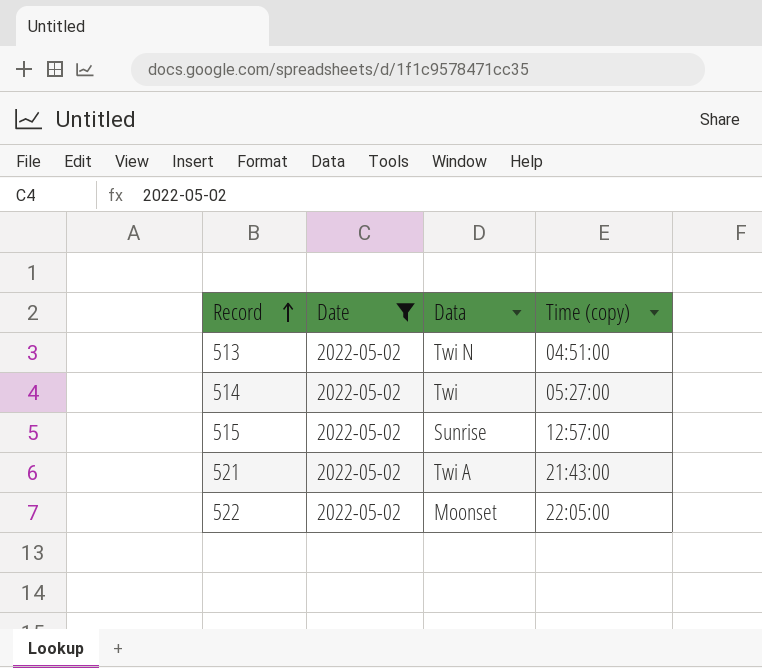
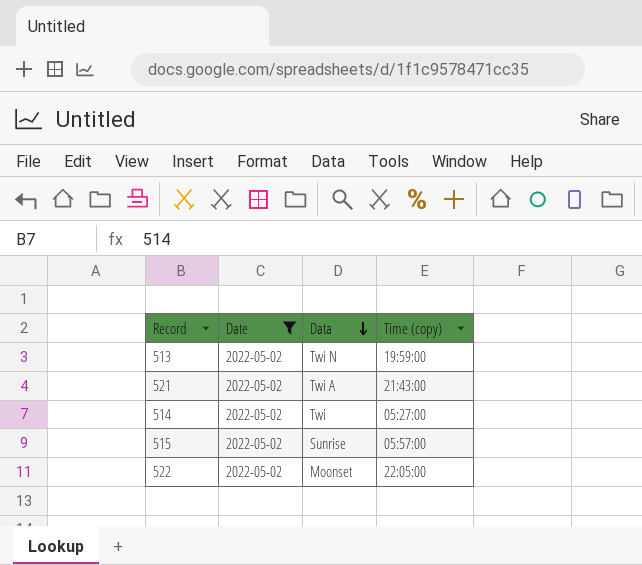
row order: Record ascending -> Data descending
513 | Time (copy): 04:51:00 -> 19:59:00
515 | Time (copy): 12:57:00 -> 05:57:00

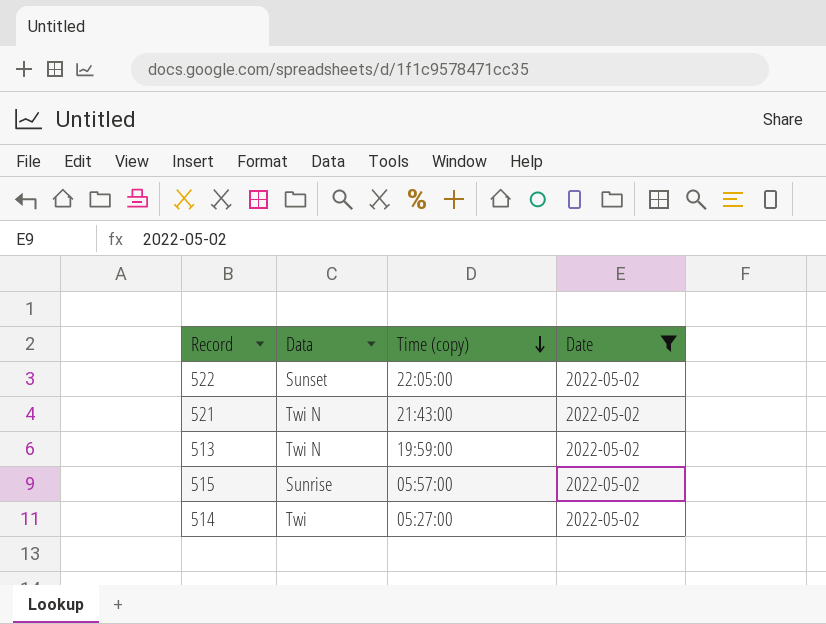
row order: Data descending -> Time (copy) descending
column Date | position: 2 -> 4
522 | Data: Moonset -> Sunset
521 | Data: Twi A -> Twi N

